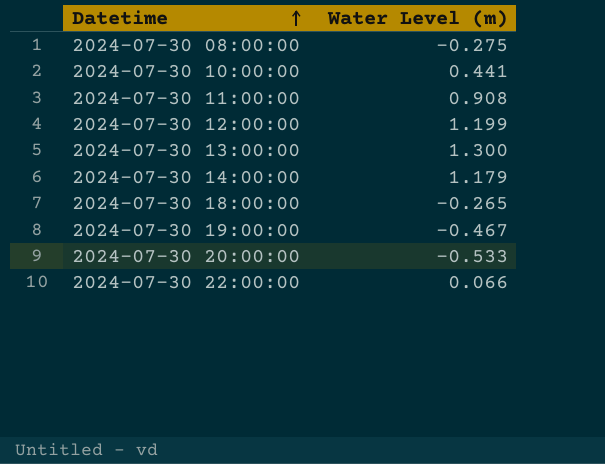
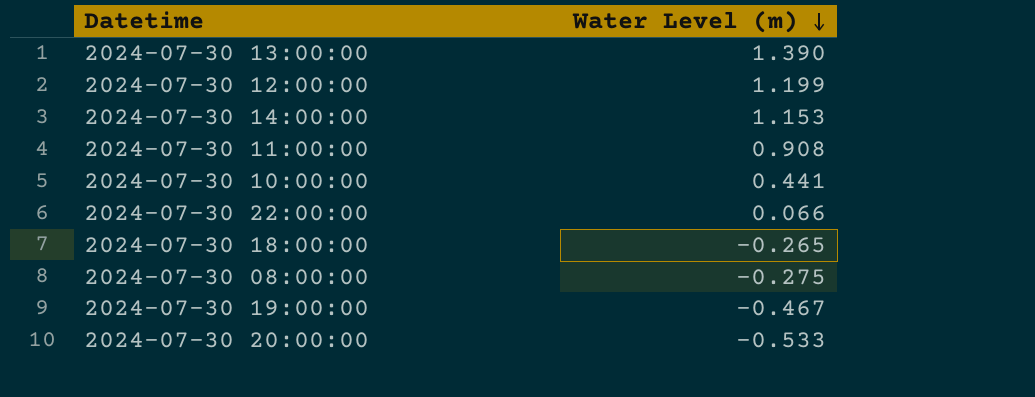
row order: Datetime ascending -> Water Level (m) descending
2024-07-30 13:00:00 | Water Level (m): 1.300 -> 1.390
2024-07-30 14:00:00 | Water Level (m): 1.179 -> 1.153

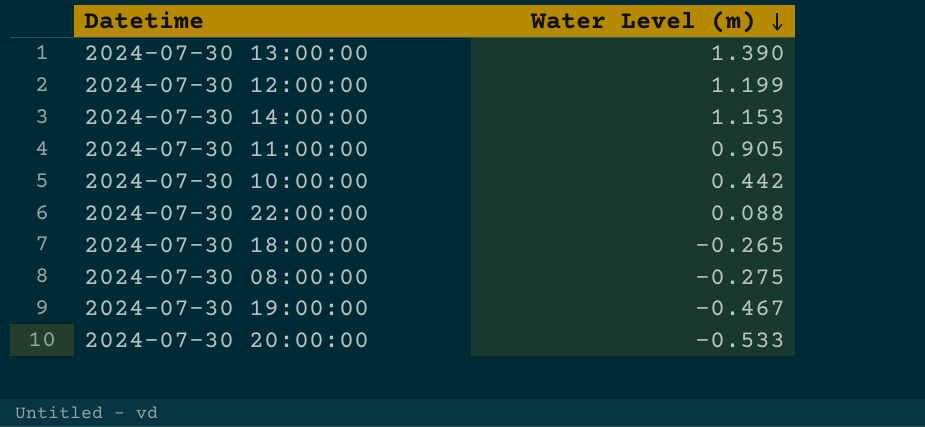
2024-07-30 11:00:00 | Water Level (m): 0.908 -> 0.905
2024-07-30 10:00:00 | Water Level (m): 0.441 -> 0.442
2024-07-30 22:00:00 | Water Level (m): 0.066 -> 0.088

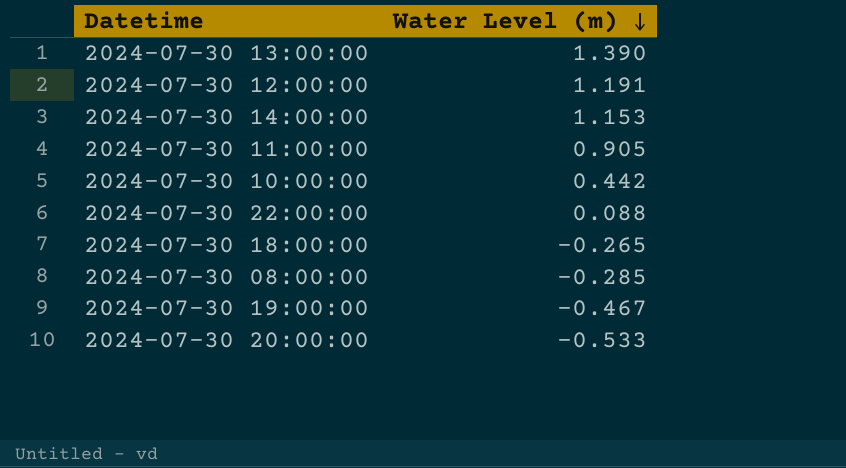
2024-07-30 12:00:00 | Water Level (m): 1.199 -> 1.191
2024-07-30 08:00:00 | Water Level (m): -0.275 -> -0.285

